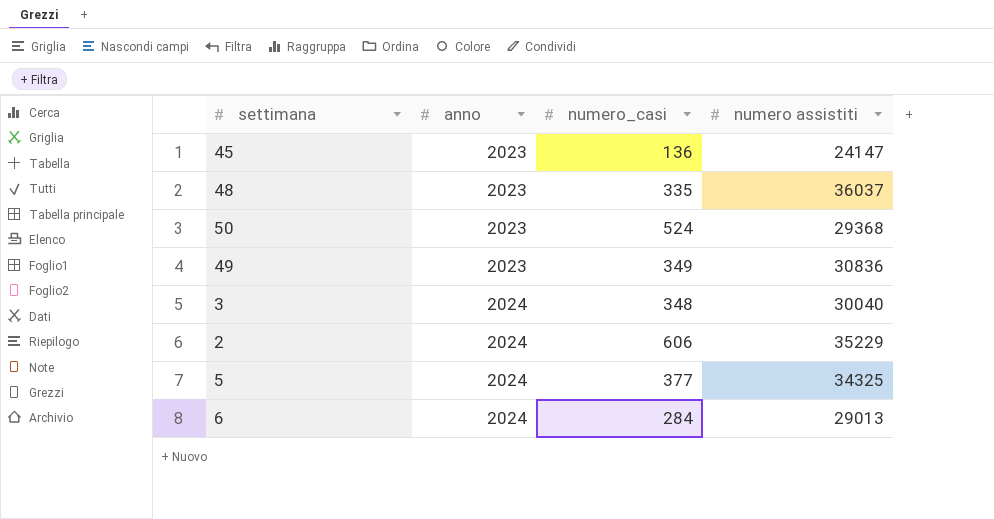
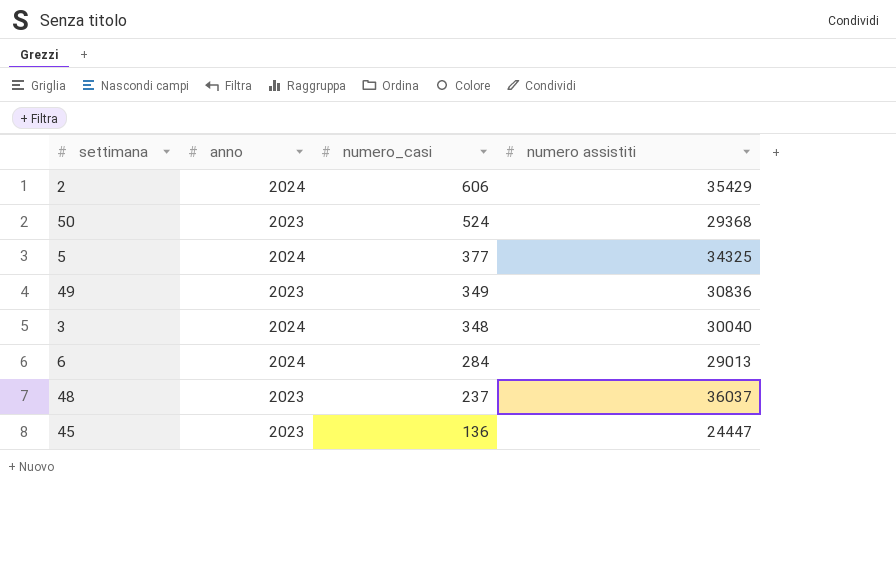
row order: anno ascending -> numero_casi descending
2 | numero assistiti: 35229 -> 35429
48 | numero_casi: 335 -> 237
45 | numero assistiti: 24147 -> 24447

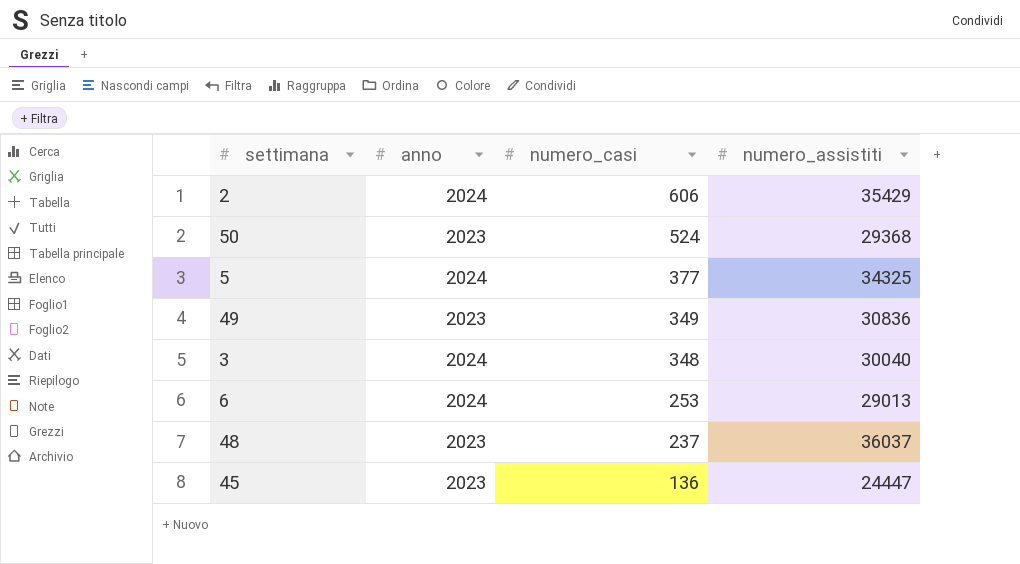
column name: numero assistiti -> numero_assistiti
6 | numero_casi: 284 -> 253

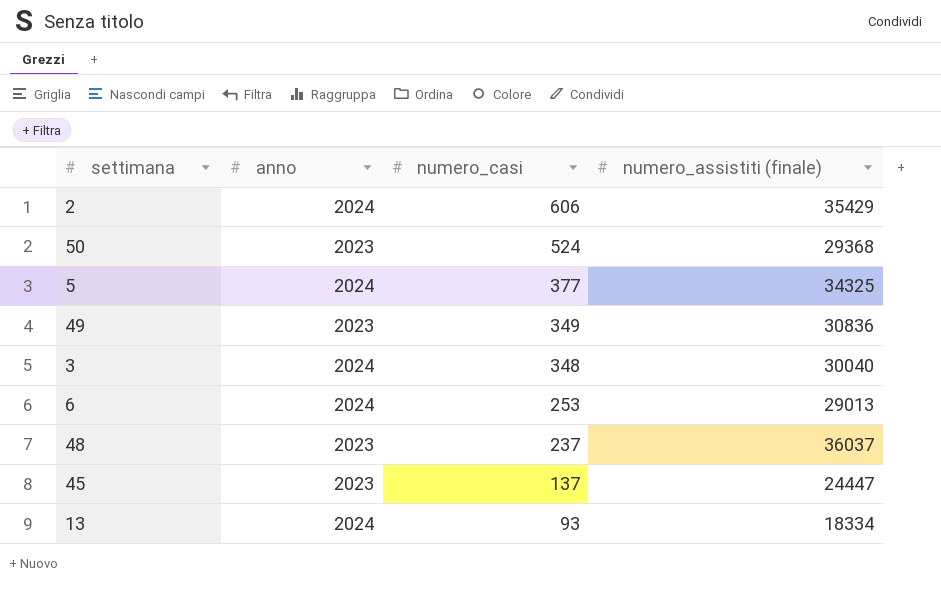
column name: numero_assistiti -> numero_assistiti (finale)
45 | numero_casi: 136 -> 137
row 13: none -> 2024 | 93 | 18334

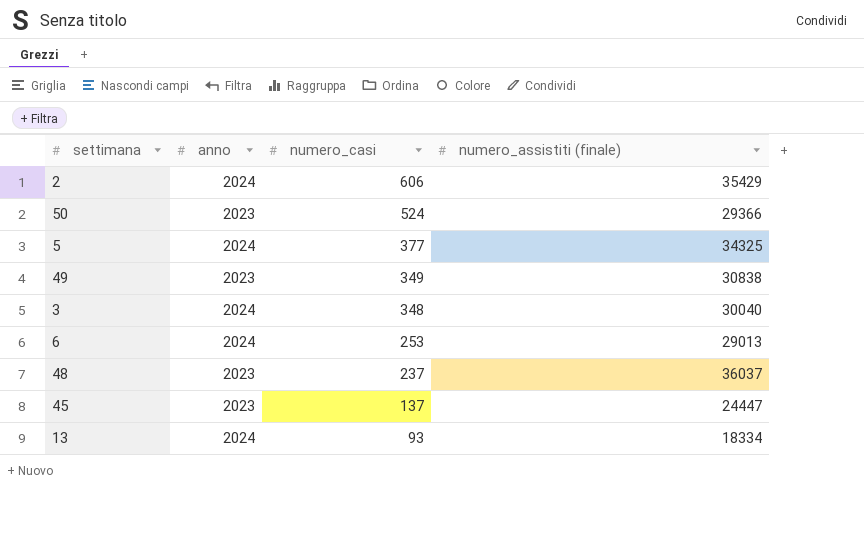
50 | numero_assistiti (finale): 29368 -> 29366
49 | numero_assistiti (finale): 30836 -> 30838

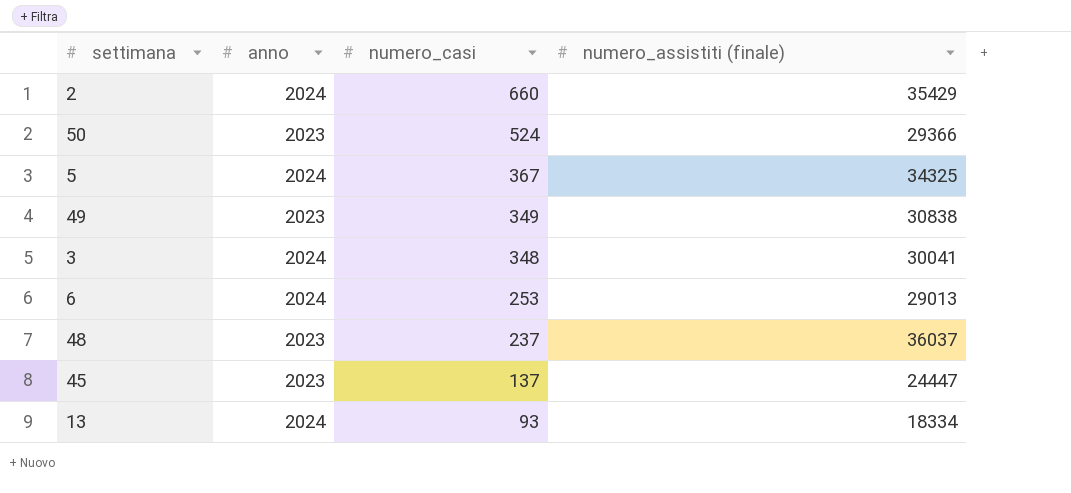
2 | numero_casi: 606 -> 660
5 | numero_casi: 377 -> 367
3 | numero_assistiti (finale): 30040 -> 30041

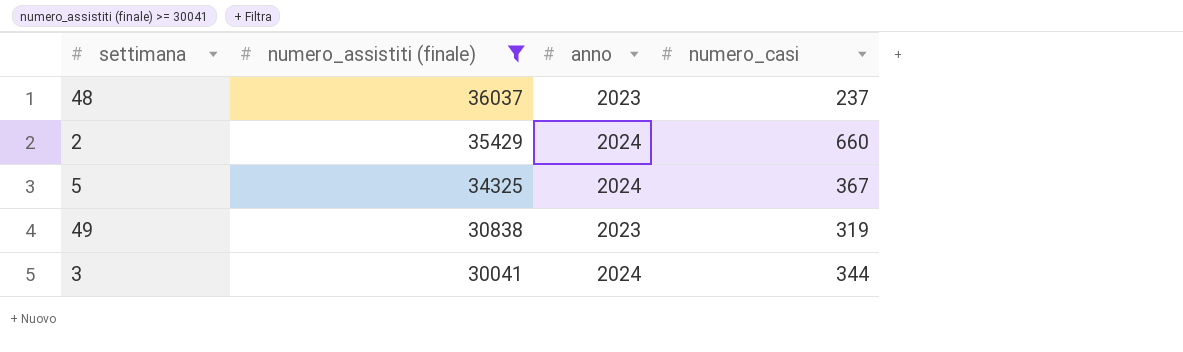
filter: none -> numero_assistiti (finale) >= 30041
row order: numero_casi descending -> numero_assistiti (finale) descending
column numero_assistiti (finale) | position: 4 -> 2
49 | numero_casi: 349 -> 319
3 | numero_casi: 348 -> 344

